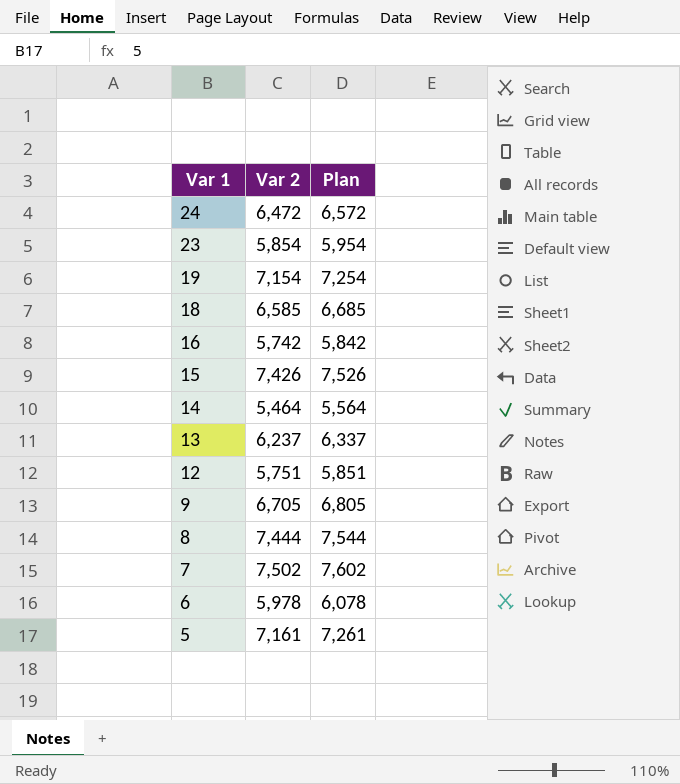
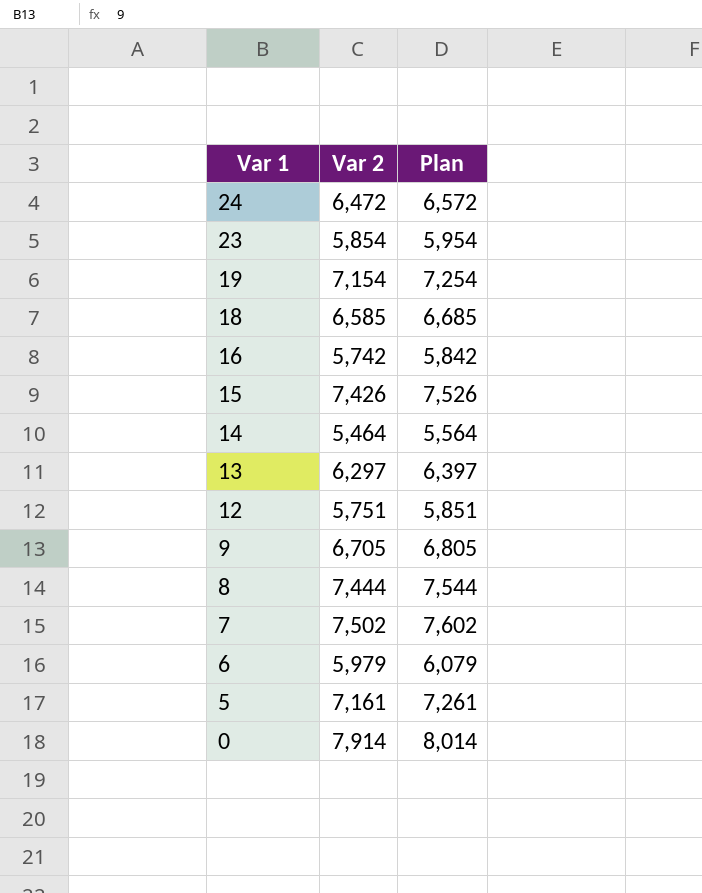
13 | Var 2: 6,237 -> 6,297
13 | Plan: 6,337 -> 6,397
6 | Var 2: 5,978 -> 5,979
6 | Plan: 6,078 -> 6,079
row 0: none -> 7,914 | 8,014

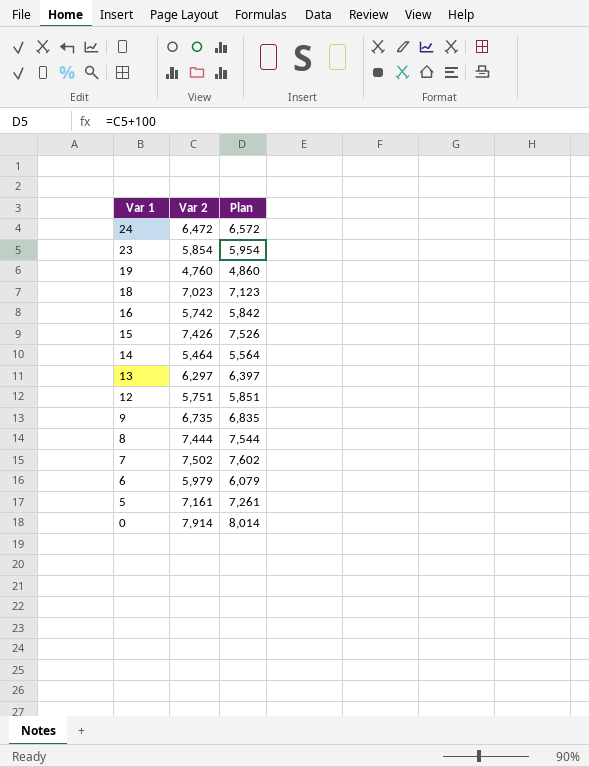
19 | Var 2: 7,154 -> 4,760
19 | Plan: 7,254 -> 4,860
18 | Var 2: 6,585 -> 7,023
18 | Plan: 6,685 -> 7,123
9 | Var 2: 6,705 -> 6,735
9 | Plan: 6,805 -> 6,835

